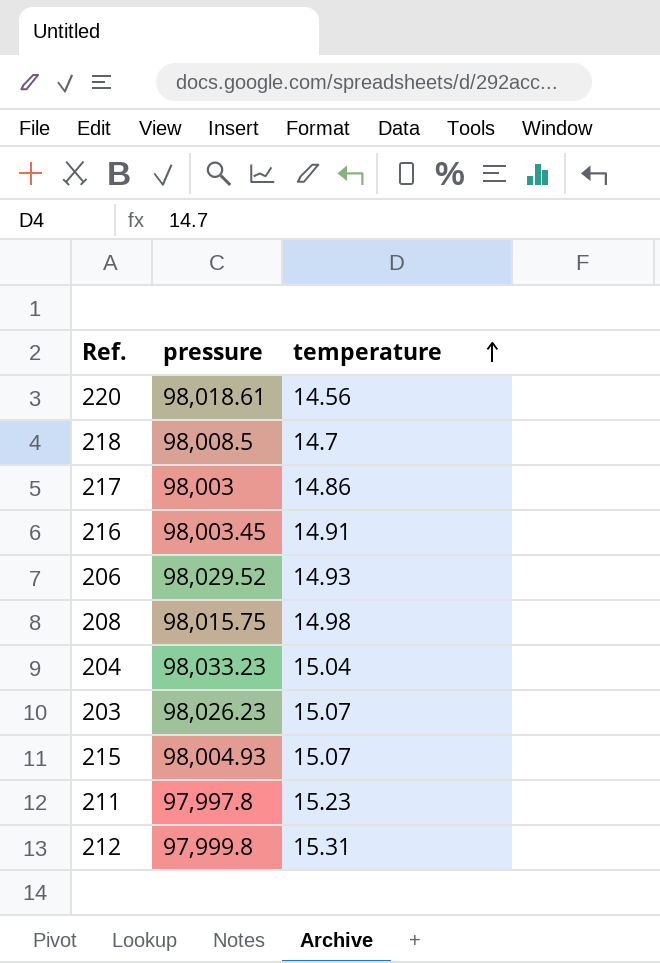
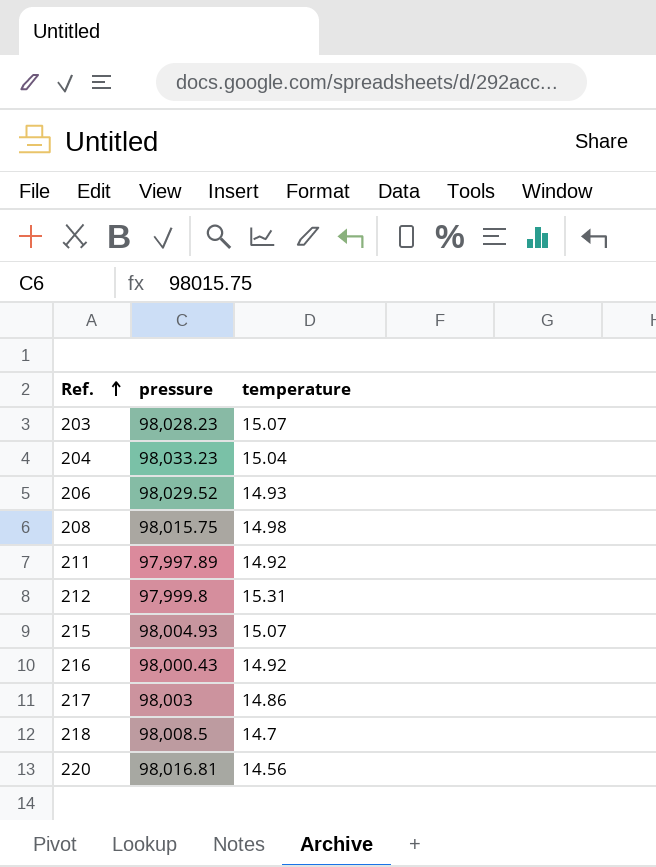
row order: temperature ascending -> Ref. ascending
203 | pressure: 98,026.23 -> 98,028.23
211 | pressure: 97,997.8 -> 97,997.89
211 | temperature: 15.23 -> 14.92
216 | pressure: 98,003.45 -> 98,000.43
216 | temperature: 14.91 -> 14.92
220 | pressure: 98,018.61 -> 98,016.81

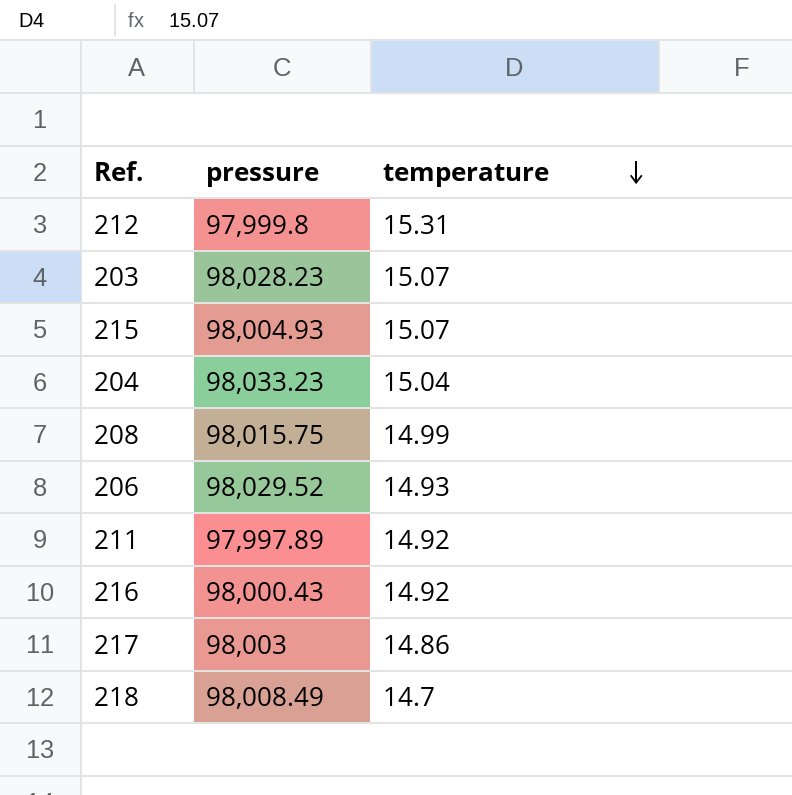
row order: Ref. ascending -> temperature descending
row 220: 98,016.81 | 14.56 -> none
208 | temperature: 14.98 -> 14.99
218 | pressure: 98,008.5 -> 98,008.49

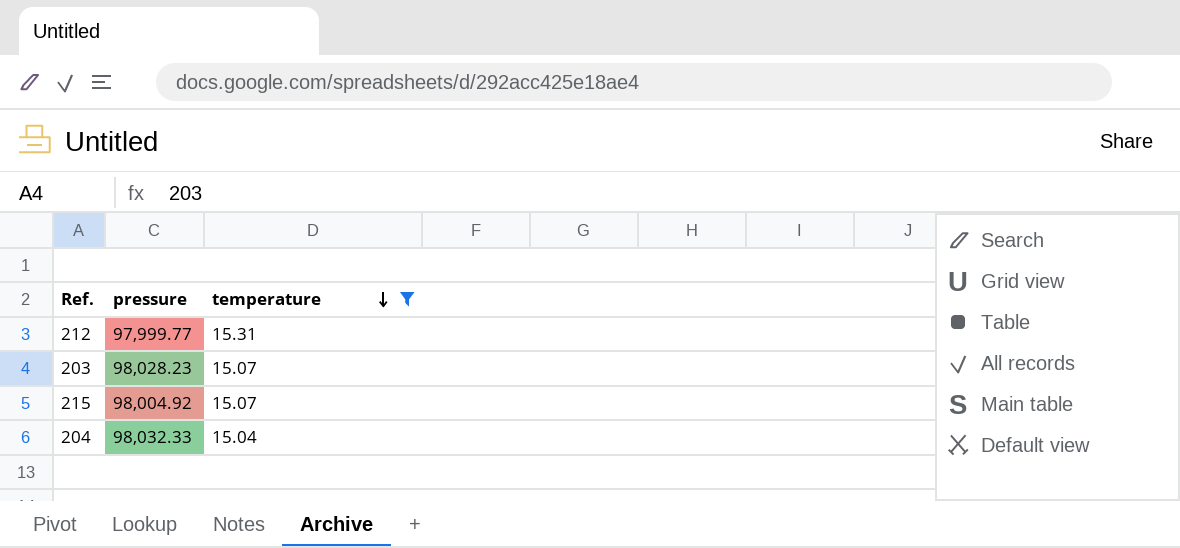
filter: none -> temperature >= 15.04
212 | pressure: 97,999.8 -> 97,999.77
215 | pressure: 98,004.93 -> 98,004.92
204 | pressure: 98,033.23 -> 98,032.33

